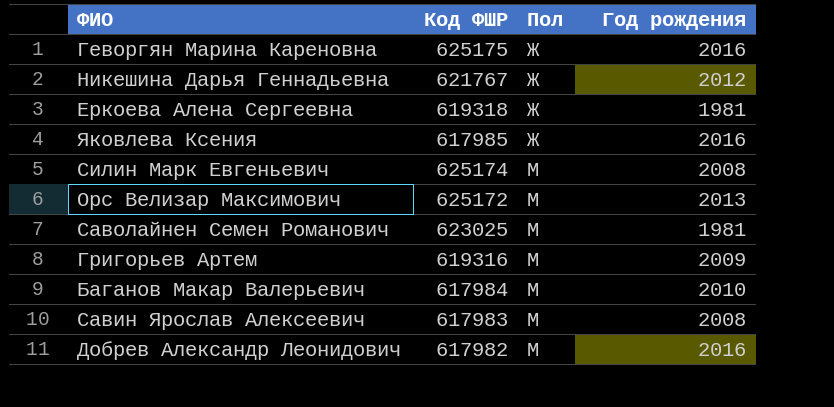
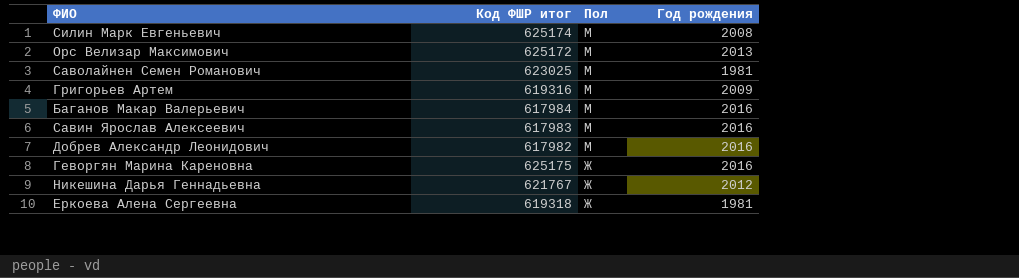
row order: Пол ascending -> Пол descending
column name: Код ФШР -> Код ФШР итог
row Яковлева Ксения: 617985 | Ж | 2016 -> none
Баганов Макар Валерьевич | Год рождения: 2010 -> 2016
Савин Ярослав Алексеевич | Год рождения: 2008 -> 2016

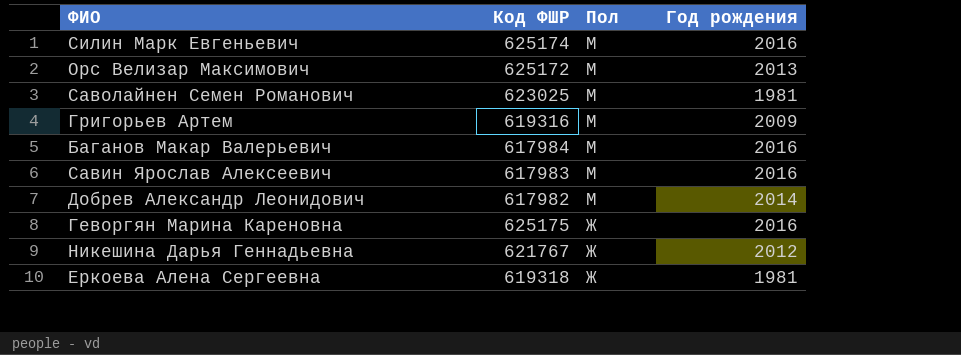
column name: Код ФШР итог -> Код ФШР
Силин Марк Евгеньевич | Год рождения: 2008 -> 2016
Добрев Александр Леонидович | Год рождения: 2016 -> 2014

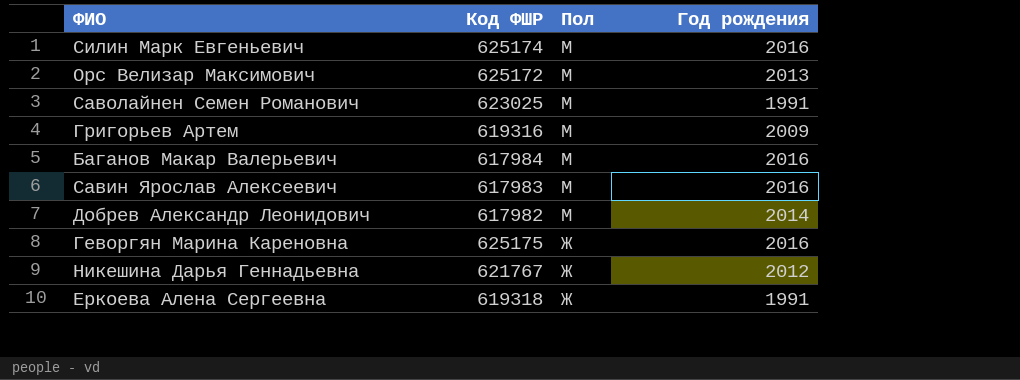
Саволайнен Семен Романович | Год рождения: 1981 -> 1991
Еркоева Алена Сергеевна | Год рождения: 1981 -> 1991

